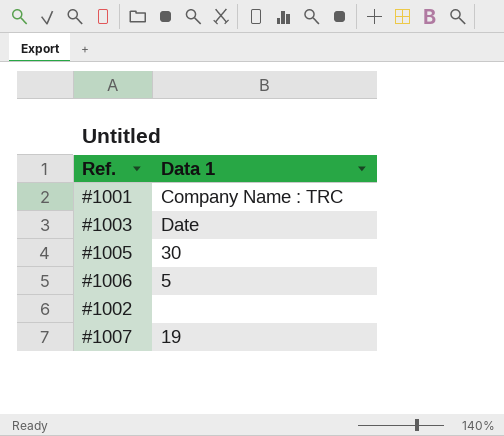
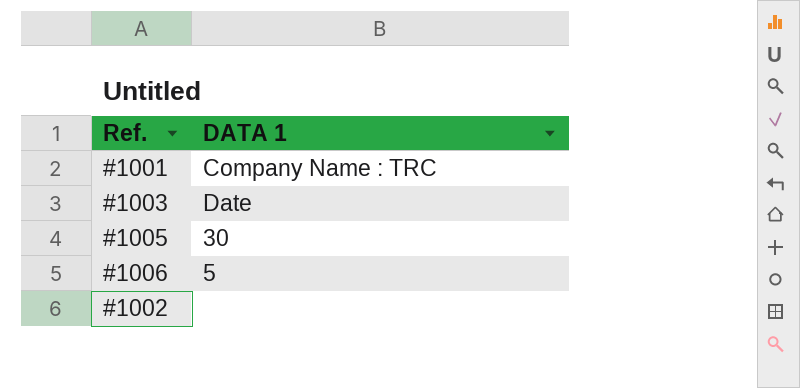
column name: Data 1 -> DATA 1
row #1007: 19 -> none

